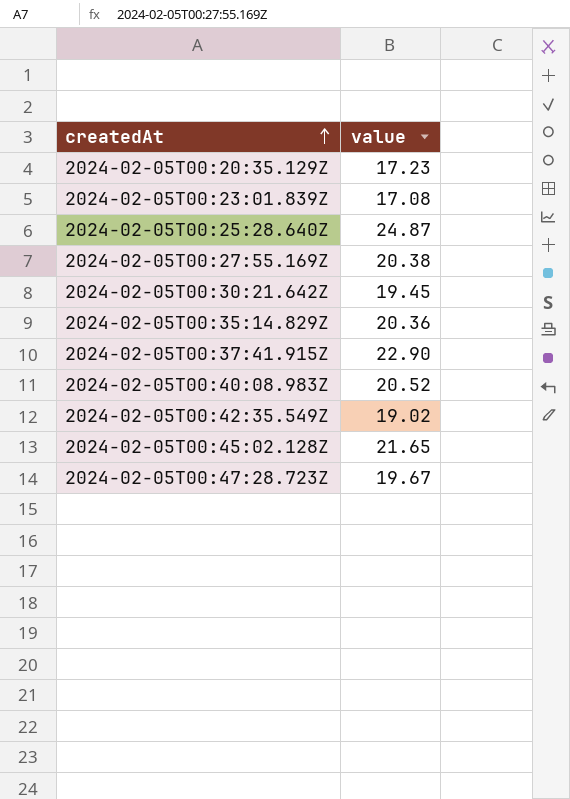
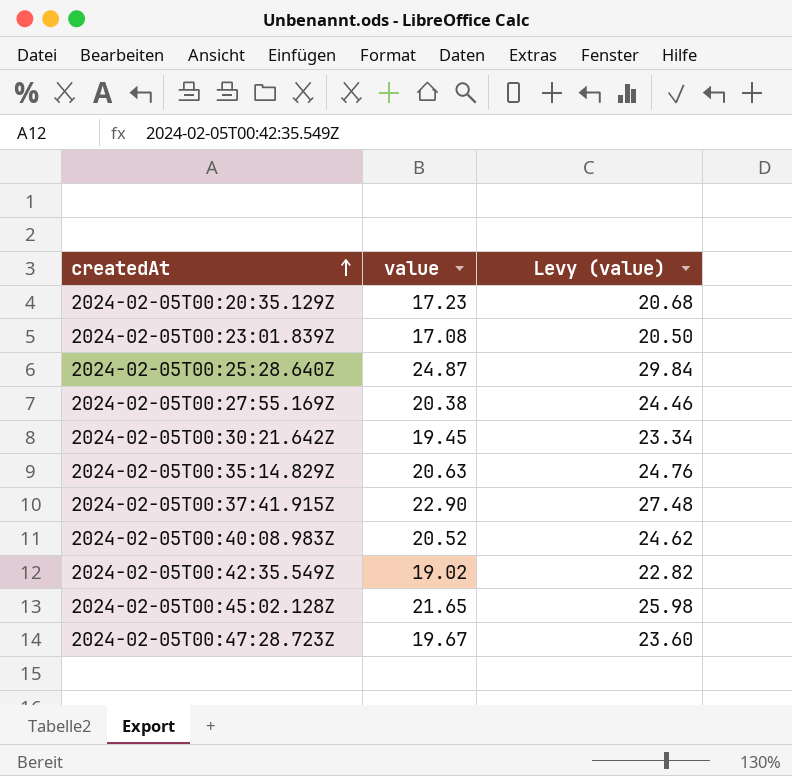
column Levy (value) | formula: none -> [value] * 1.2
2024-02-05T00:35:14.829Z | value: 20.36 -> 20.63

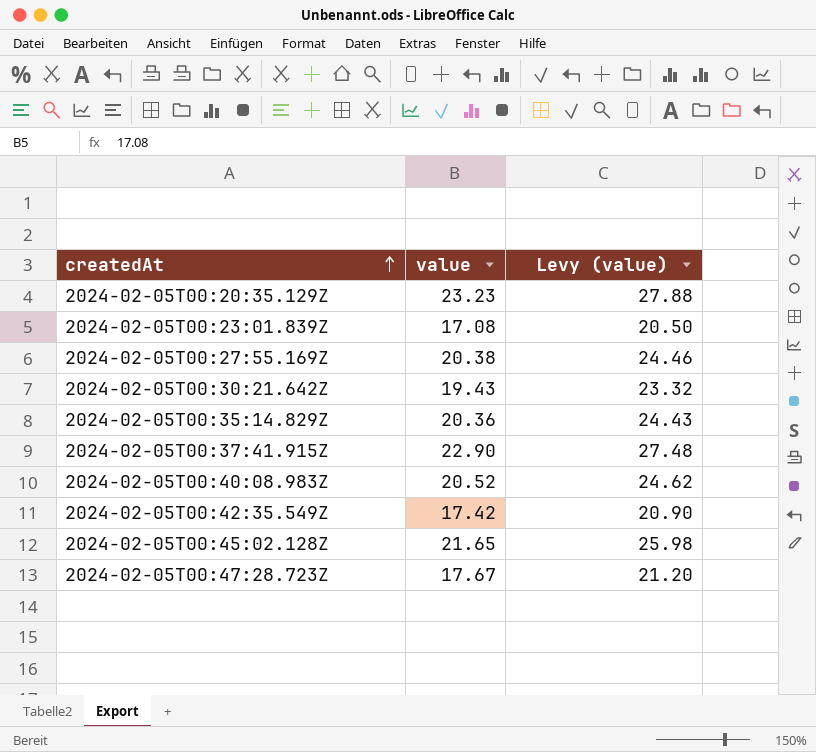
row 2024-02-05T00:25:28.640Z: 24.87 | 29.84 -> none
2024-02-05T00:20:35.129Z | value: 17.23 -> 23.23
2024-02-05T00:20:35.129Z | Levy (value): 20.68 -> 27.88
2024-02-05T00:30:21.642Z | value: 19.45 -> 19.43
2024-02-05T00:30:21.642Z | Levy (value): 23.34 -> 23.32
2024-02-05T00:35:14.829Z | value: 20.63 -> 20.36
2024-02-05T00:35:14.829Z | Levy (value): 24.76 -> 24.43
2024-02-05T00:42:35.549Z | value: 19.02 -> 17.42
2024-02-05T00:42:35.549Z | Levy (value): 22.82 -> 20.90
2024-02-05T00:47:28.723Z | value: 19.67 -> 17.67
2024-02-05T00:47:28.723Z | Levy (value): 23.60 -> 21.20

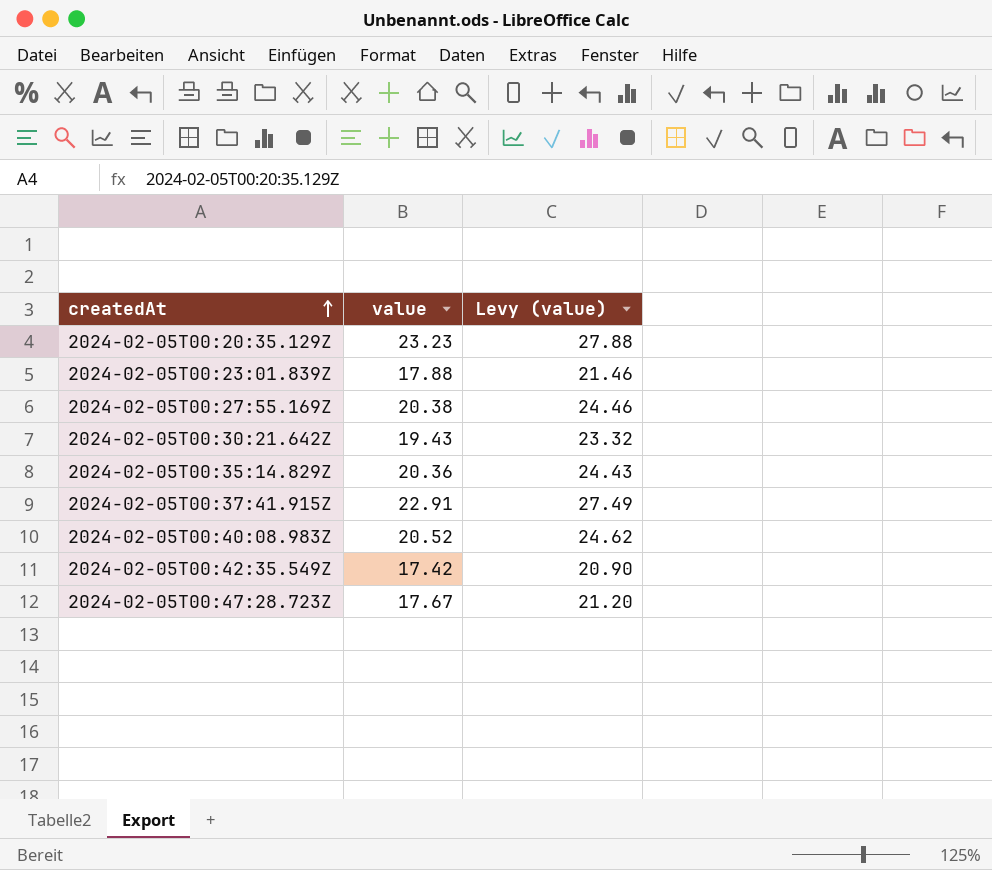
row 2024-02-05T00:45:02.128Z: 21.65 | 25.98 -> none
2024-02-05T00:23:01.839Z | value: 17.08 -> 17.88
2024-02-05T00:23:01.839Z | Levy (value): 20.50 -> 21.46
2024-02-05T00:37:41.915Z | value: 22.90 -> 22.91
2024-02-05T00:37:41.915Z | Levy (value): 27.48 -> 27.49

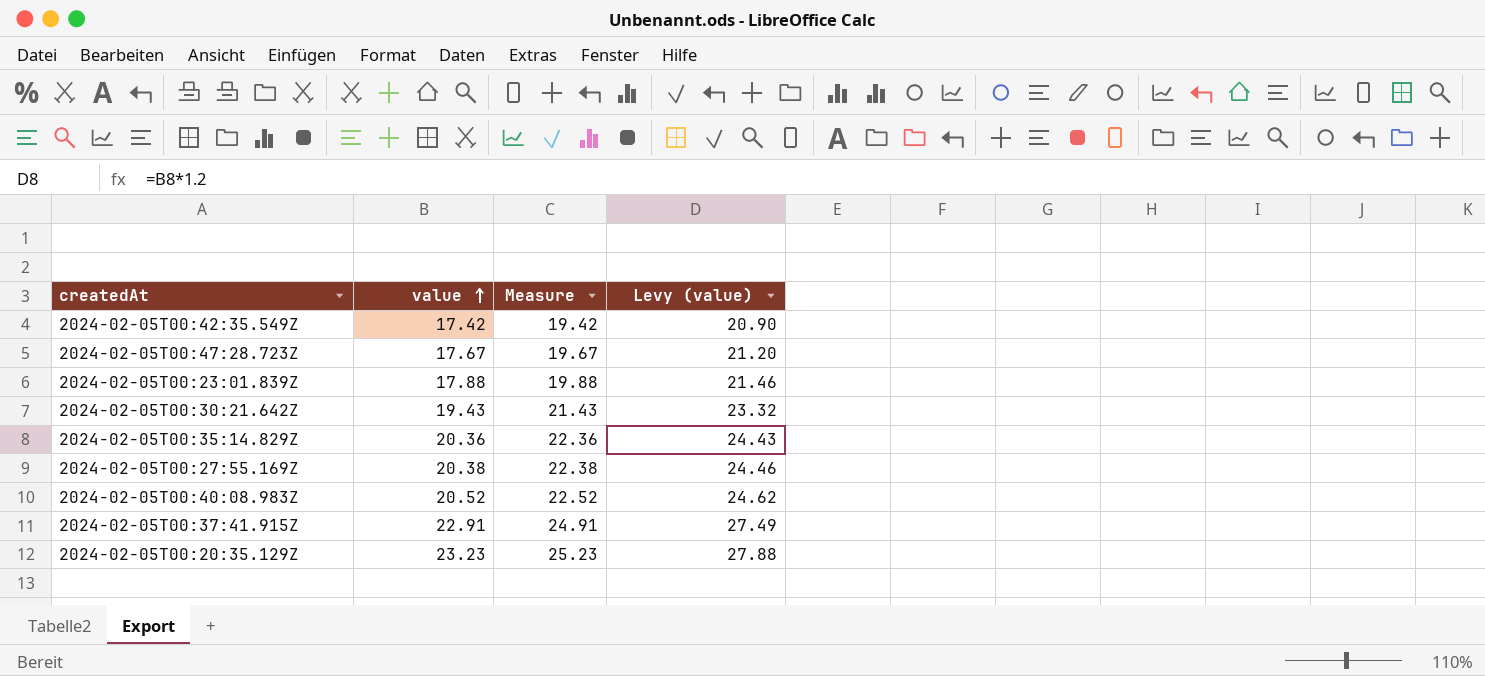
row order: createdAt ascending -> value ascending
column Measure | formula: none -> [value] + 2

